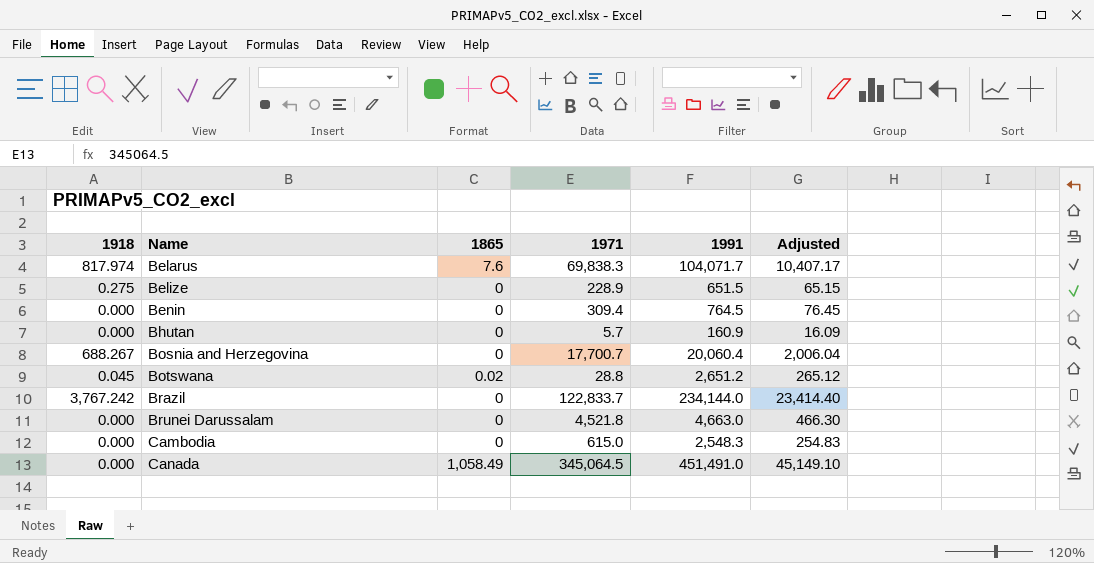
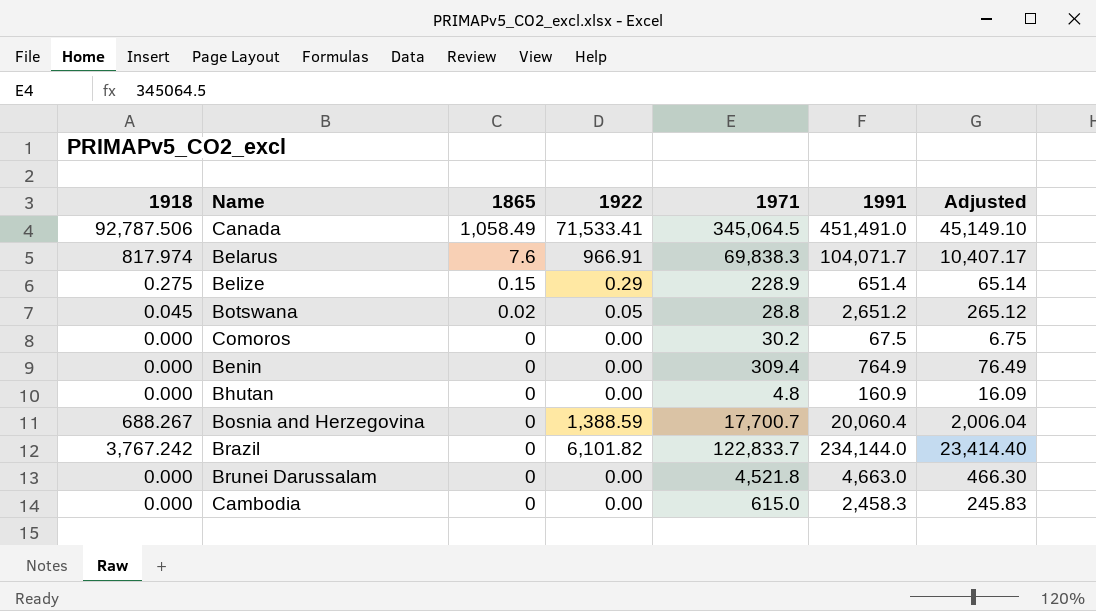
row order: Name ascending -> 1865 descending
column 1922 | position: none -> 4
Canada | 1918: 0.000 -> 92,787.506
Belize | 1865: 0 -> 0.15
Belize | 1991: 651.5 -> 651.4
Belize | Adjusted: 65.15 -> 65.14
row Comoros: none -> 0.000 | 0 | 0.00 | 30.2 | 67.5 | 6.75
Benin | 1991: 764.5 -> 764.9
Benin | Adjusted: 76.45 -> 76.49
Bhutan | 1971: 5.7 -> 4.8
Cambodia | 1991: 2,548.3 -> 2,458.3
Cambodia | Adjusted: 254.83 -> 245.83

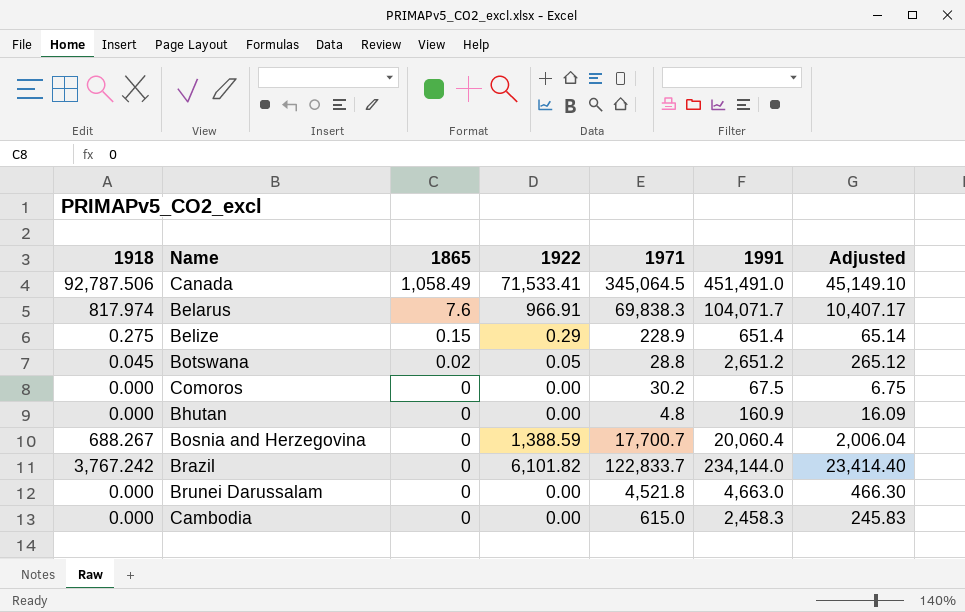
row Benin: 0.000 | 0 | 0.00 | 309.4 | 764.9 | 76.49 -> none

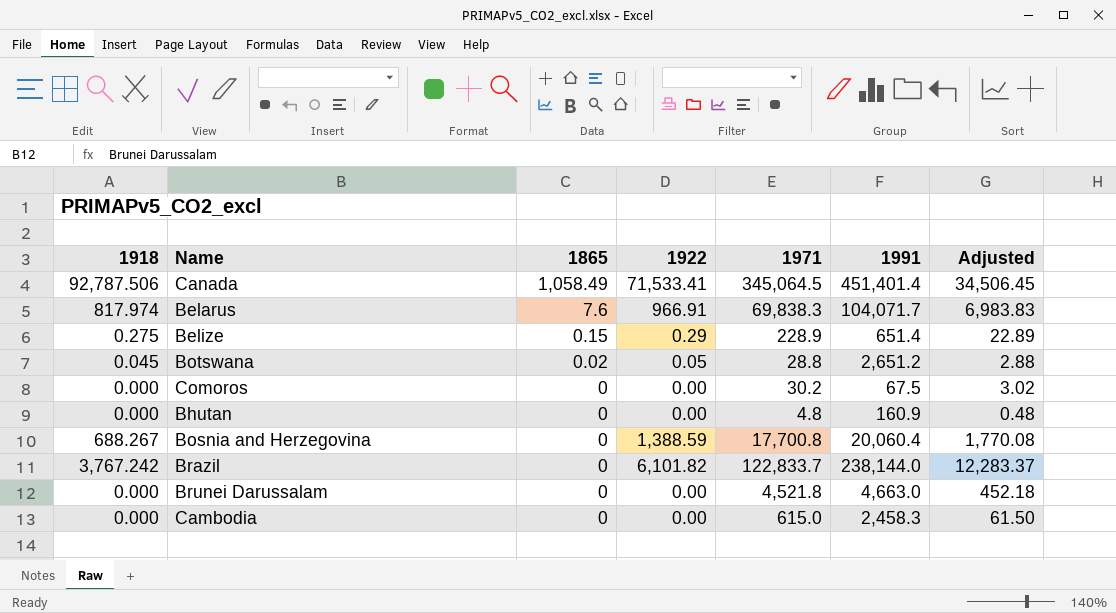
column Adjusted | formula: [1991] * 0.1 -> [1971] * 0.1
Canada | 1991: 451,491.0 -> 451,401.4
Bosnia and Herzegovina | 1971: 17,700.7 -> 17,700.8
Brazil | 1991: 234,144.0 -> 238,144.0

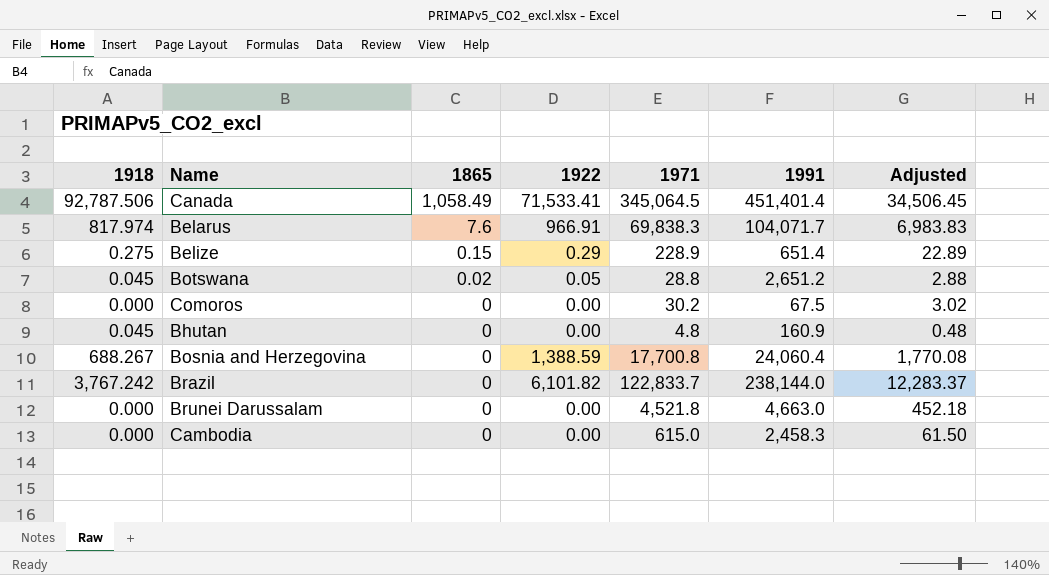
Bhutan | 1918: 0.000 -> 0.045
Bosnia and Herzegovina | 1991: 20,060.4 -> 24,060.4

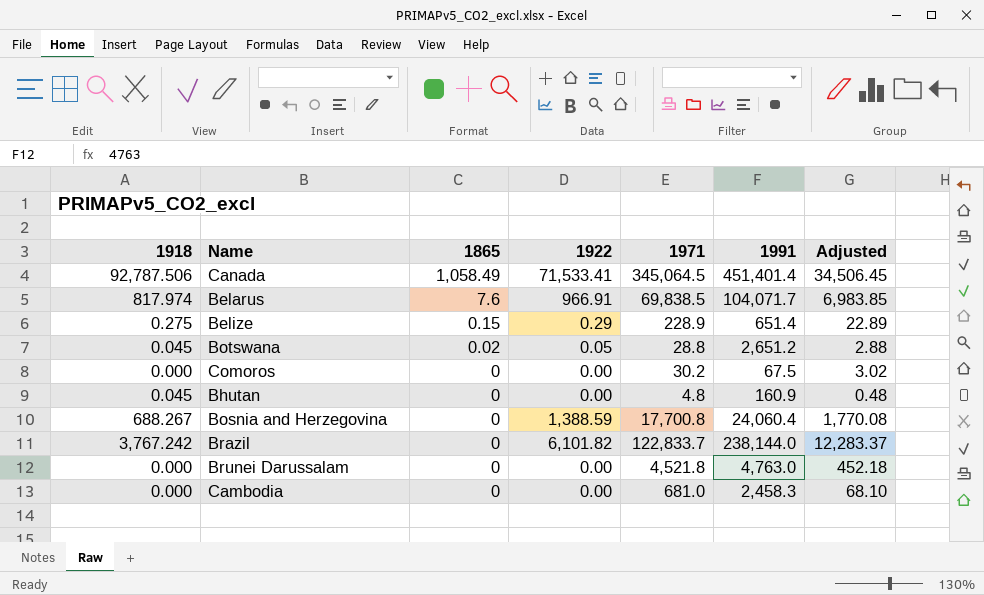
Belarus | 1971: 69,838.3 -> 69,838.5
Belarus | Adjusted: 6,983.83 -> 6,983.85
Brunei Darussalam | 1991: 4,663.0 -> 4,763.0
Cambodia | 1971: 615.0 -> 681.0
Cambodia | Adjusted: 61.50 -> 68.10

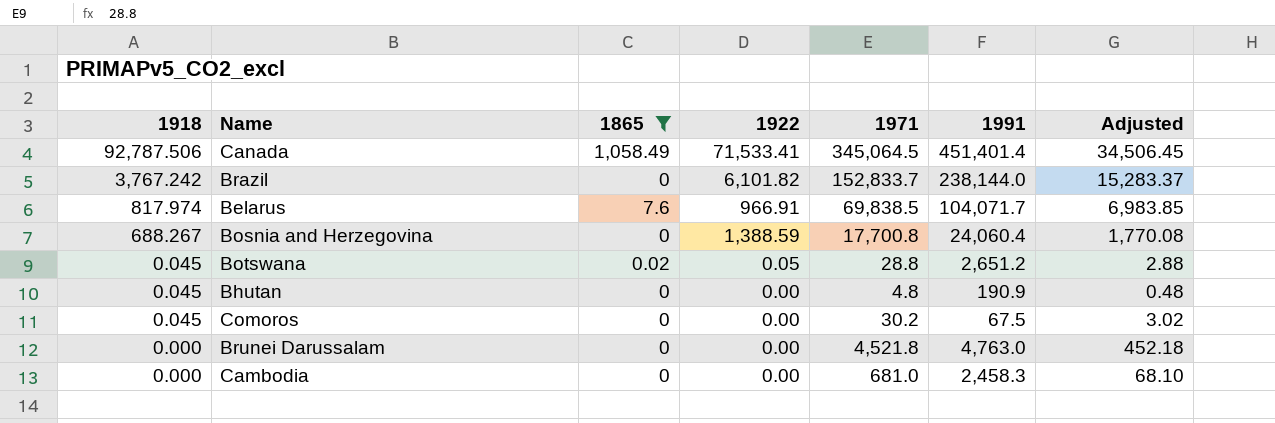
filter: none -> 1865 != 0.15
row order: 1865 descending -> 1918 descending
Brazil | 1971: 122,833.7 -> 152,833.7
Brazil | Adjusted: 12,283.37 -> 15,283.37
Bhutan | 1991: 160.9 -> 190.9
Comoros | 1918: 0.000 -> 0.045

